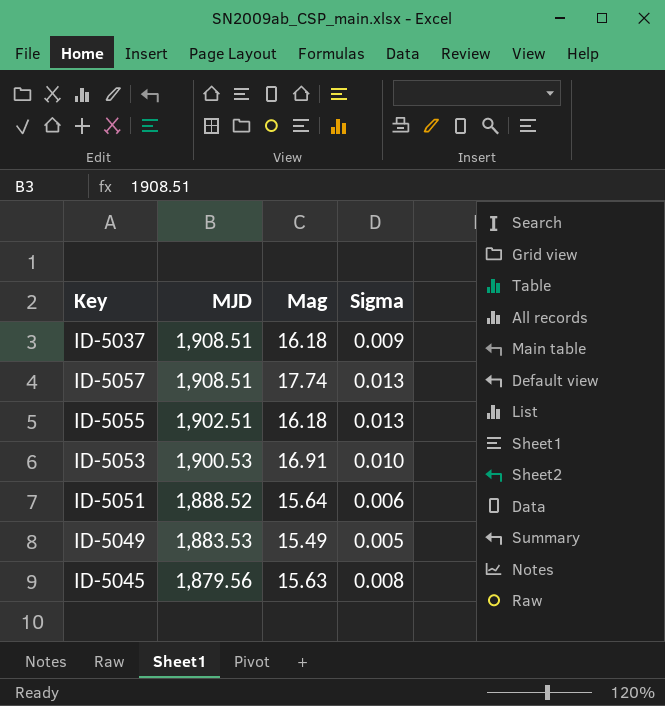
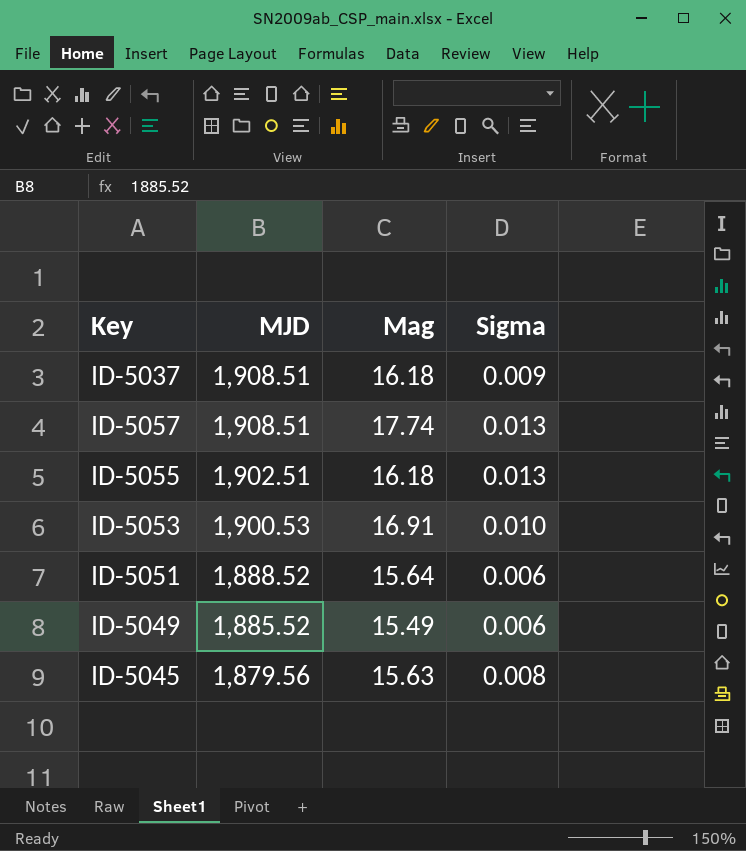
ID-5049 | MJD: 1,883.53 -> 1,885.52
ID-5049 | Sigma: 0.005 -> 0.006

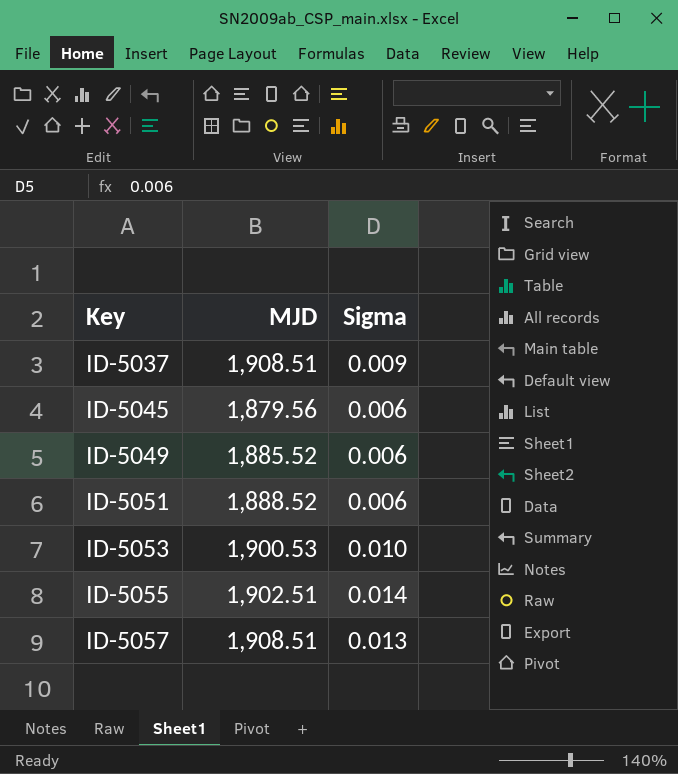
row order: MJD descending -> Key ascending
column Mag | position: 3 -> none
ID-5045 | Sigma: 0.008 -> 0.006
ID-5055 | Sigma: 0.013 -> 0.014

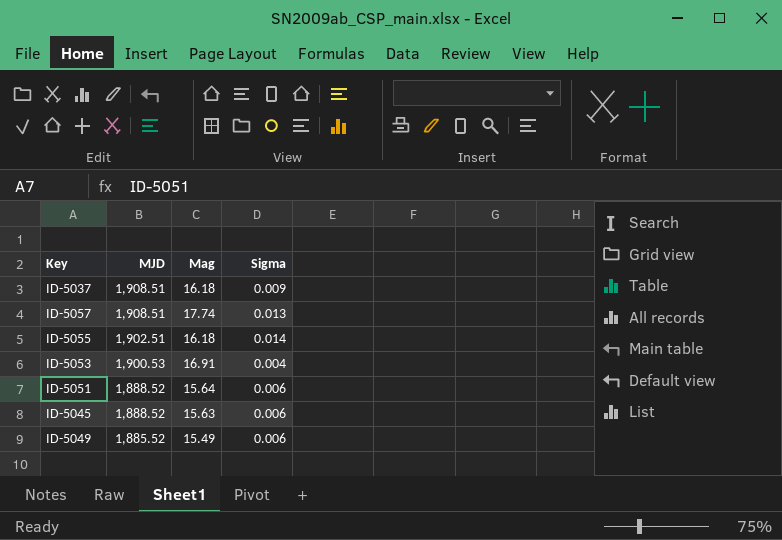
row order: Key ascending -> MJD descending
column Mag | position: none -> 3
ID-5053 | Sigma: 0.010 -> 0.004
ID-5045 | MJD: 1,879.56 -> 1,888.52

